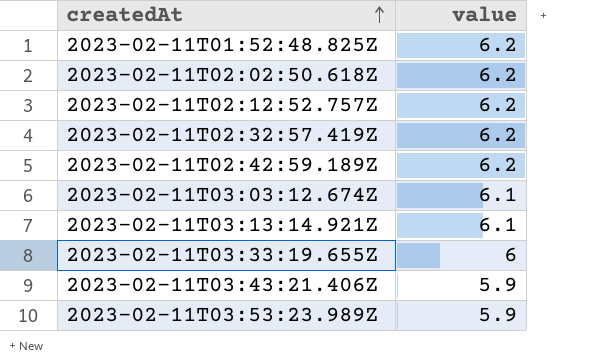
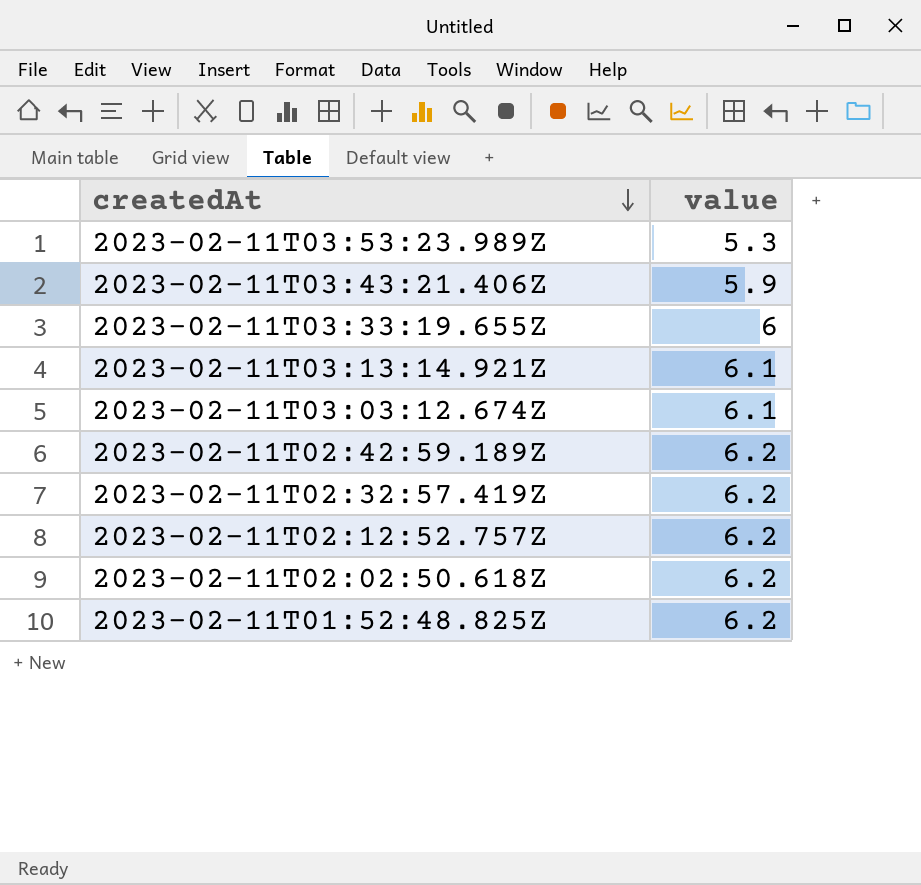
row order: createdAt ascending -> createdAt descending
2023-02-11T03:53:23.989Z | value: 5.9 -> 5.3

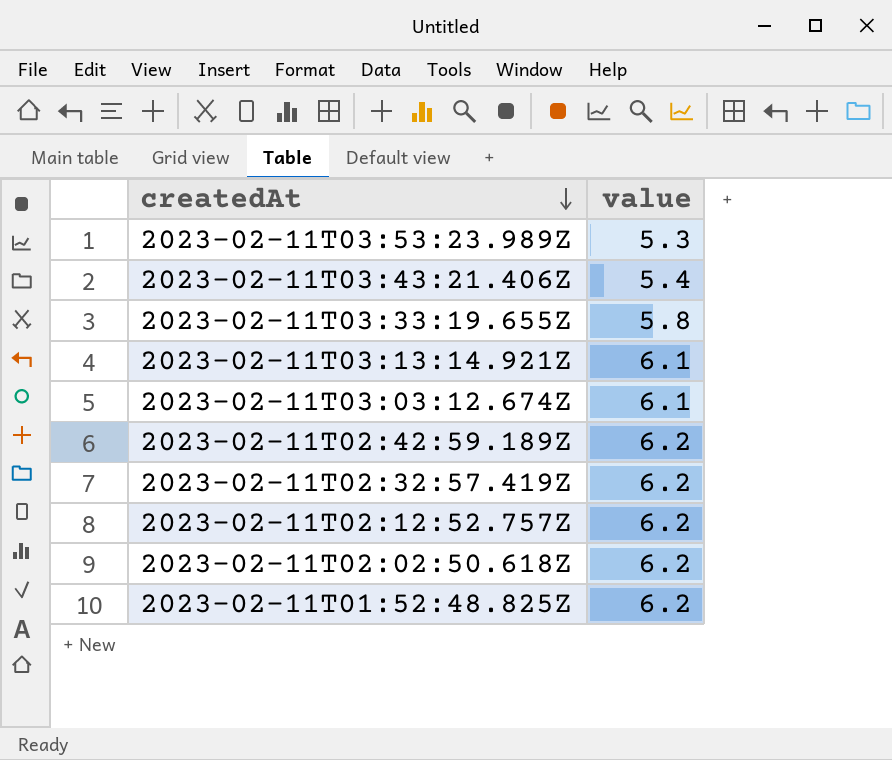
2023-02-11T03:43:21.406Z | value: 5.9 -> 5.4
2023-02-11T03:33:19.655Z | value: 6 -> 5.8

